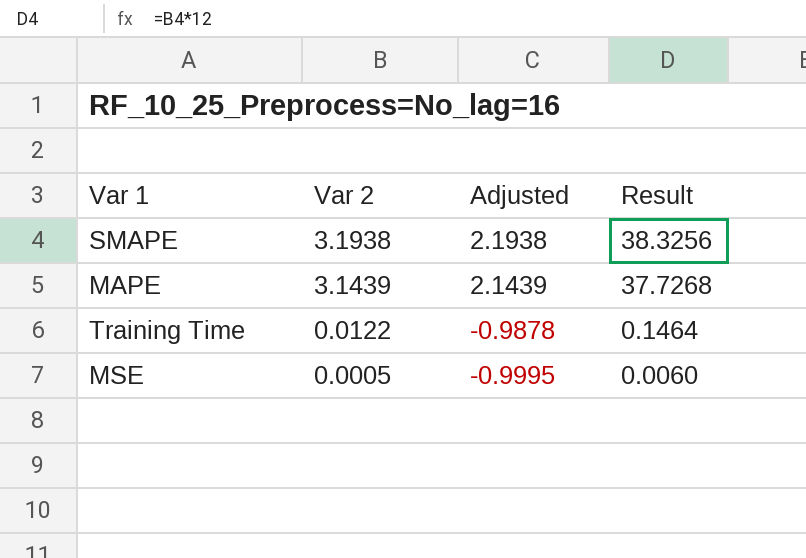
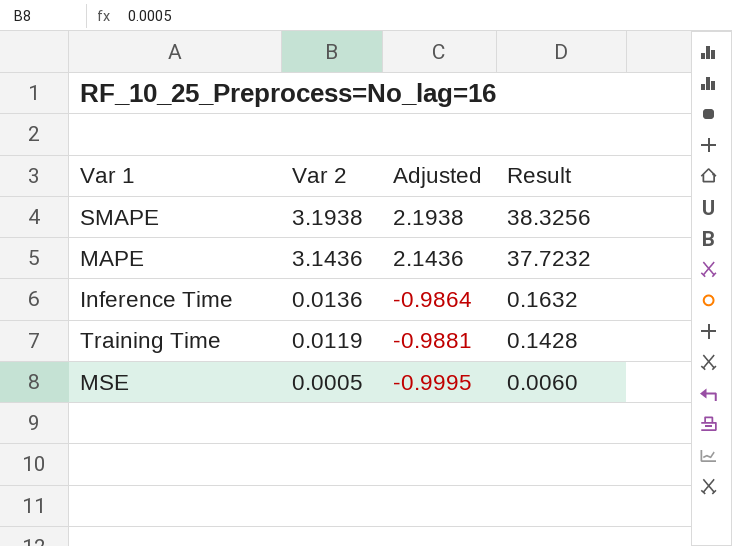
MAPE | Var 2: 3.1439 -> 3.1436
MAPE | Adjusted: 2.1439 -> 2.1436
MAPE | Result: 37.7268 -> 37.7232
row Inference Time: none -> 0.0136 | -0.9864 | 0.1632
Training Time | Var 2: 0.0122 -> 0.0119
Training Time | Adjusted: -0.9878 -> -0.9881
Training Time | Result: 0.1464 -> 0.1428

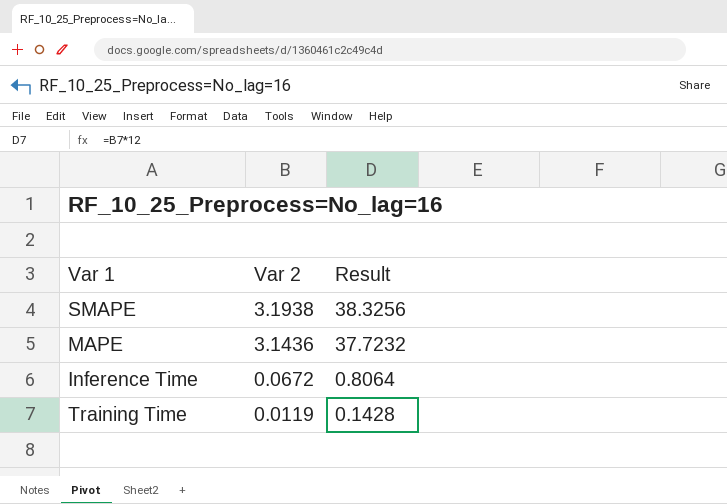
column Adjusted | formula: [Var 2] - 1 -> none
row MSE: 0.0005 | -0.9995 | 0.0060 -> none
Inference Time | Var 2: 0.0136 -> 0.0672
Inference Time | Result: 0.1632 -> 0.8064

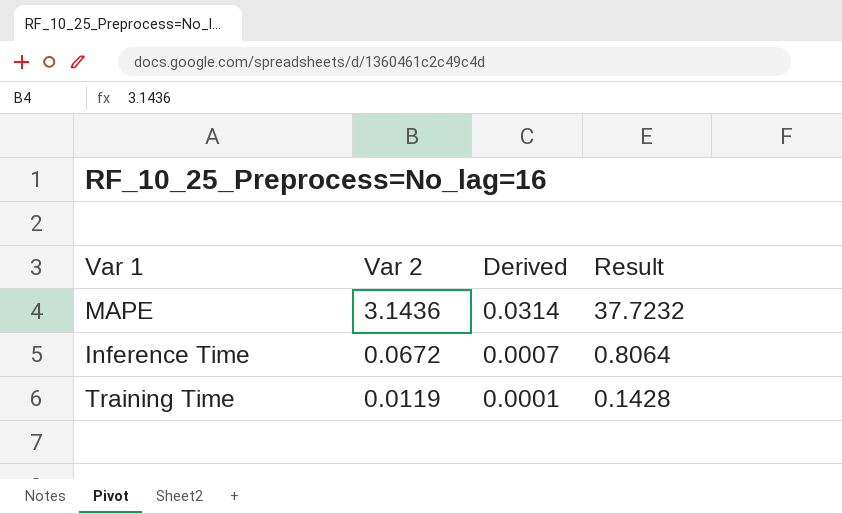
column Derived | formula: none -> [Var 2] * 0.01
row SMAPE: 3.1938 | 38.3256 -> none

